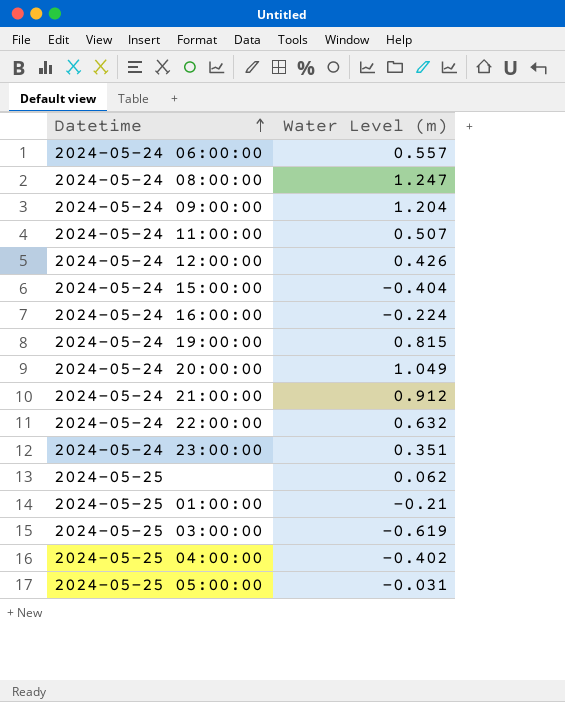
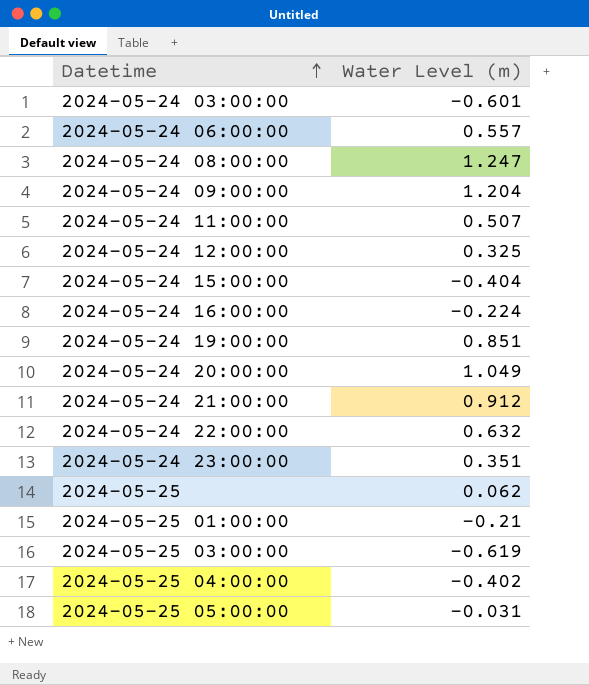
row 2024-05-24 03:00:00: none -> -0.601
2024-05-24 12:00:00 | Water Level (m): 0.426 -> 0.325
2024-05-24 19:00:00 | Water Level (m): 0.815 -> 0.851

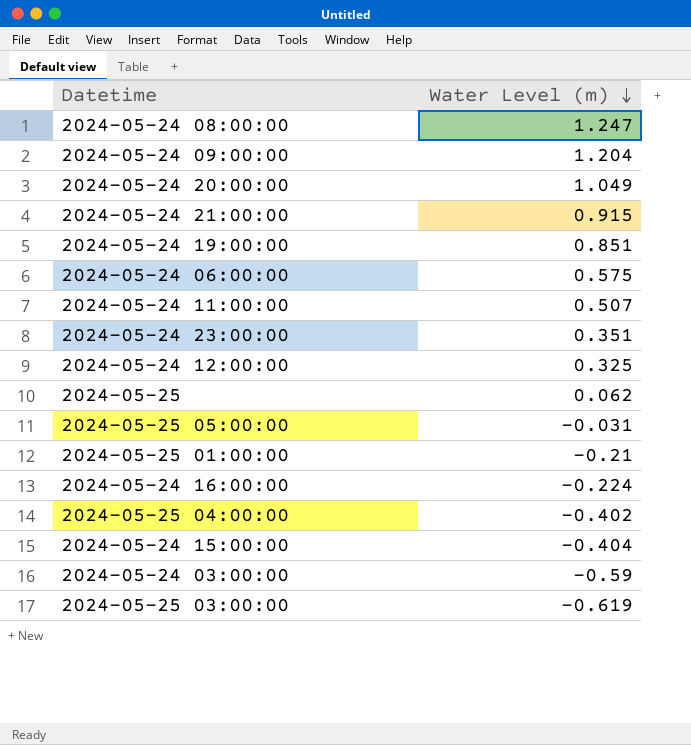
row order: Datetime ascending -> Water Level (m) descending
row 2024-05-24 22:00:00: 0.632 -> none
2024-05-24 21:00:00 | Water Level (m): 0.912 -> 0.915
2024-05-24 06:00:00 | Water Level (m): 0.557 -> 0.575
2024-05-24 03:00:00 | Water Level (m): -0.601 -> -0.59

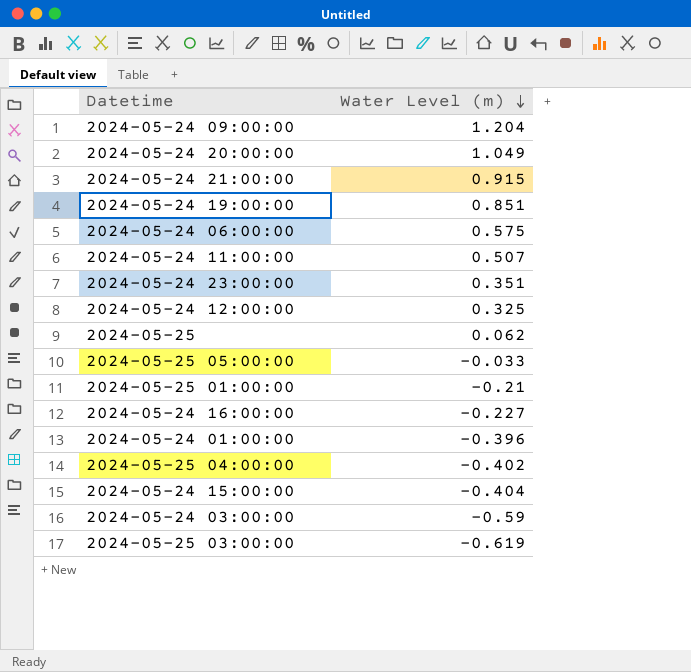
row 2024-05-24 08:00:00: 1.247 -> none
2024-05-25 05:00:00 | Water Level (m): -0.031 -> -0.033
2024-05-24 16:00:00 | Water Level (m): -0.224 -> -0.227
row 2024-05-24 01:00:00: none -> -0.396

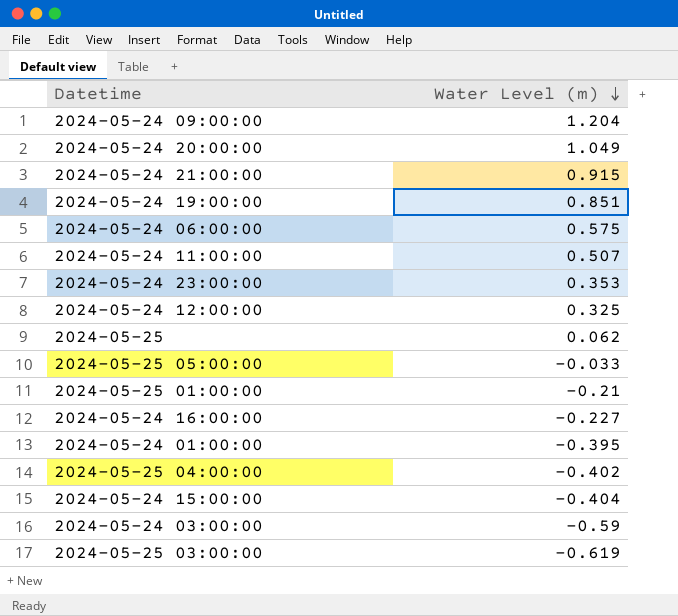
2024-05-24 23:00:00 | Water Level (m): 0.351 -> 0.353
2024-05-24 01:00:00 | Water Level (m): -0.396 -> -0.395

